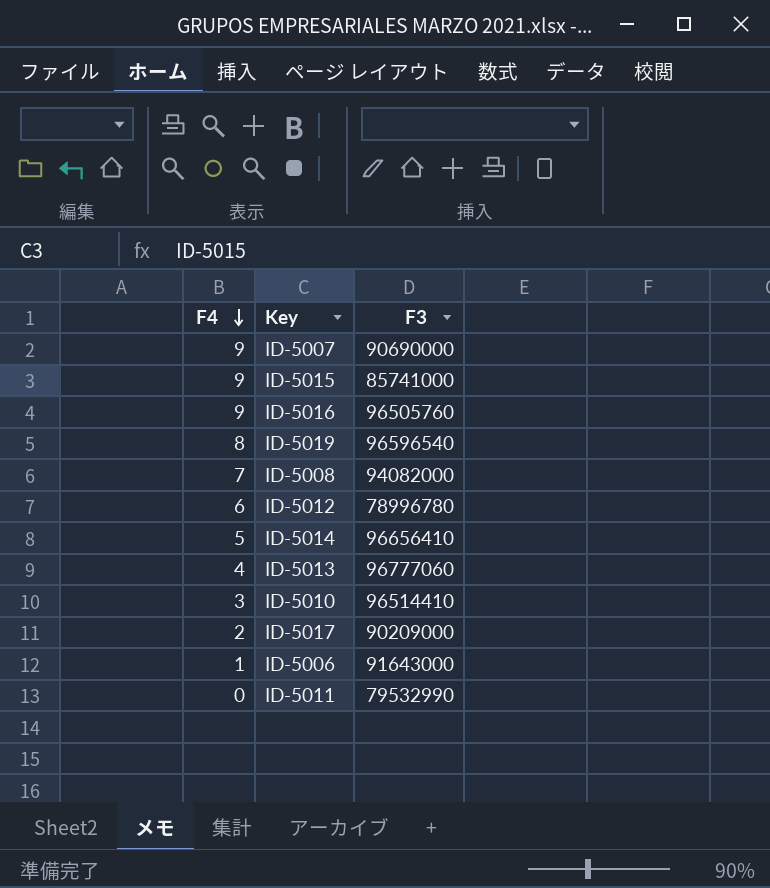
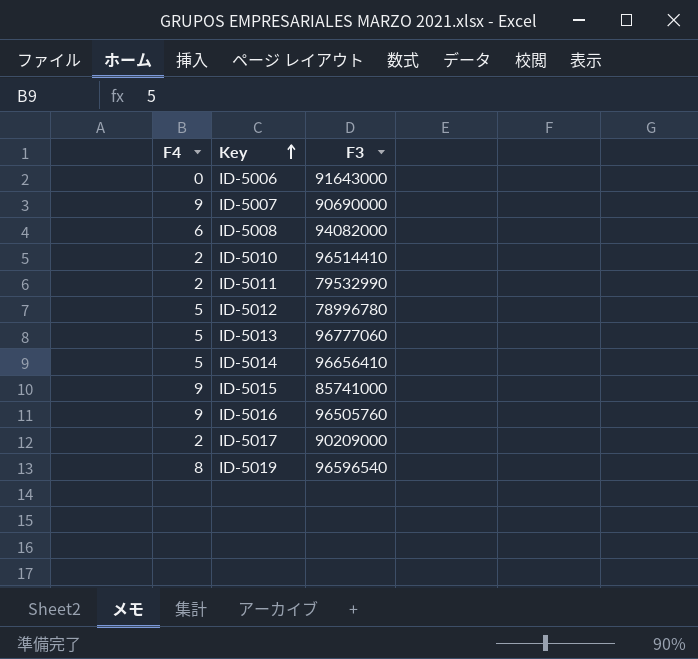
row order: F4 descending -> Key ascending
ID-5006 | F4: 1 -> 0
ID-5008 | F4: 7 -> 6
ID-5010 | F4: 3 -> 2
ID-5011 | F4: 0 -> 2
ID-5012 | F4: 6 -> 5
ID-5013 | F4: 4 -> 5

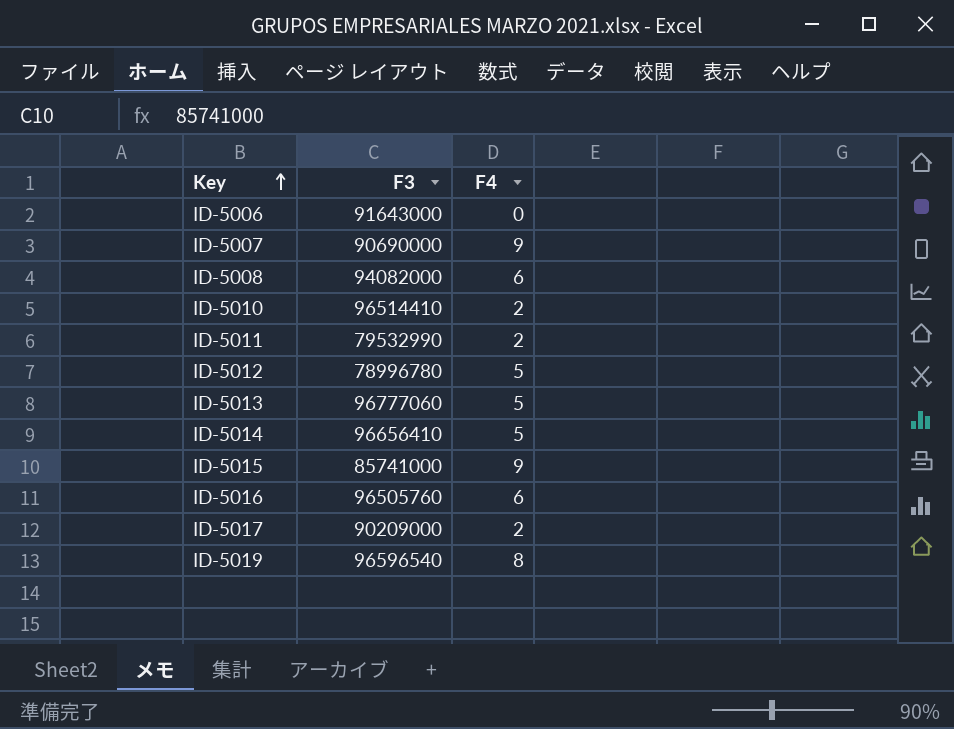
column F4 | position: 1 -> 3
ID-5016 | F4: 9 -> 6

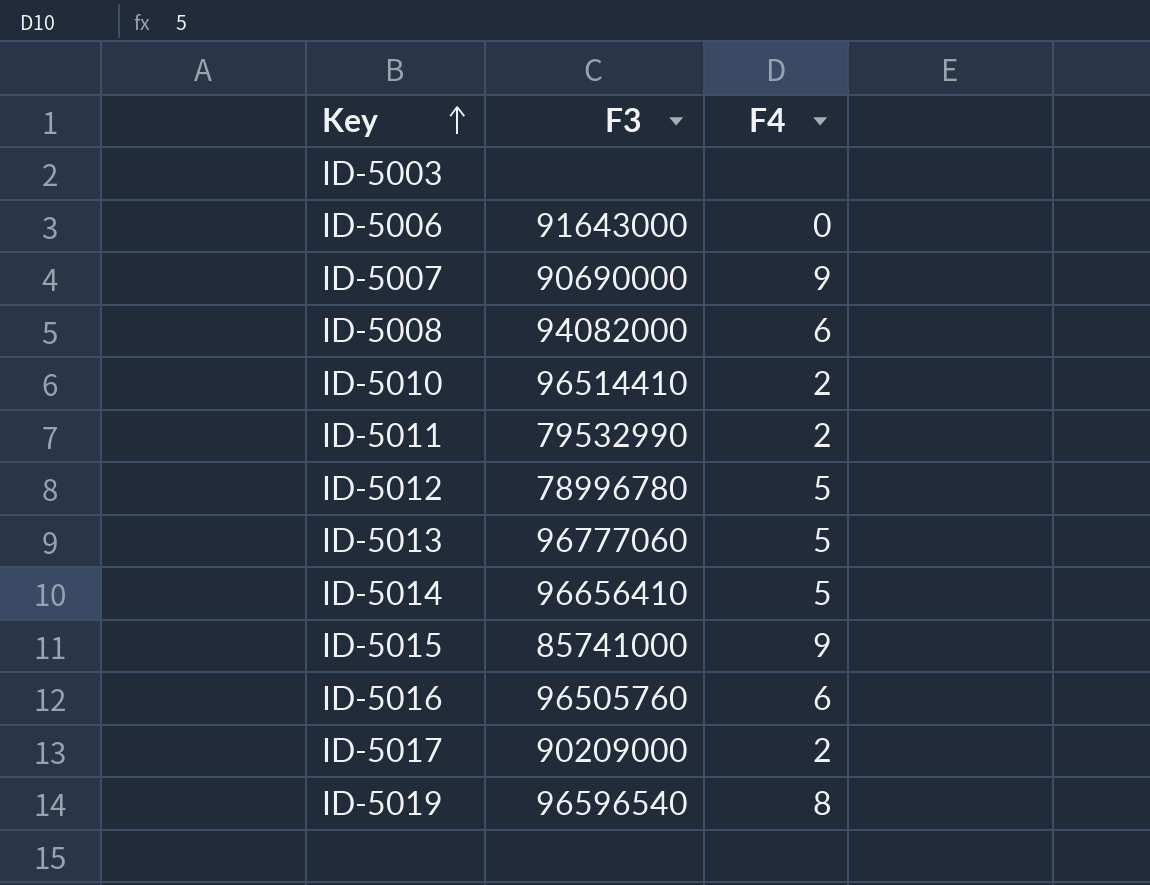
row ID-5003: none -> none | none

